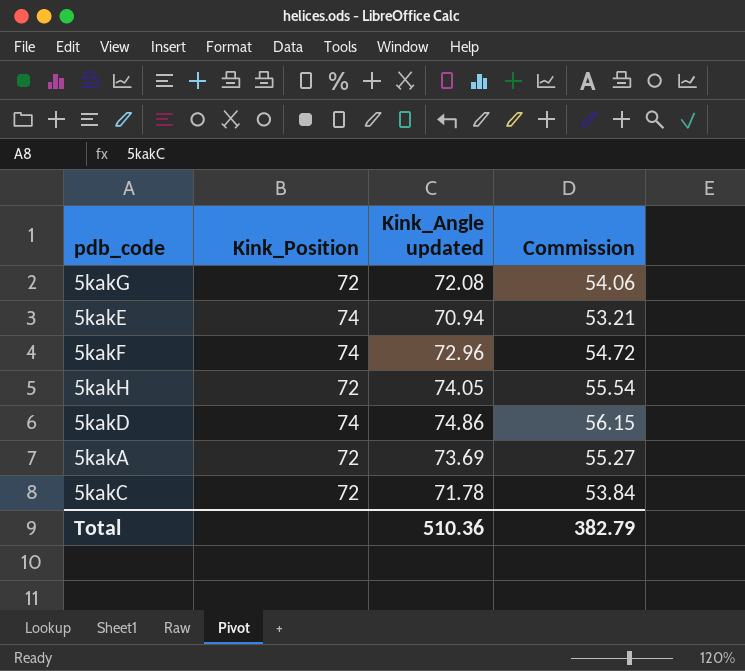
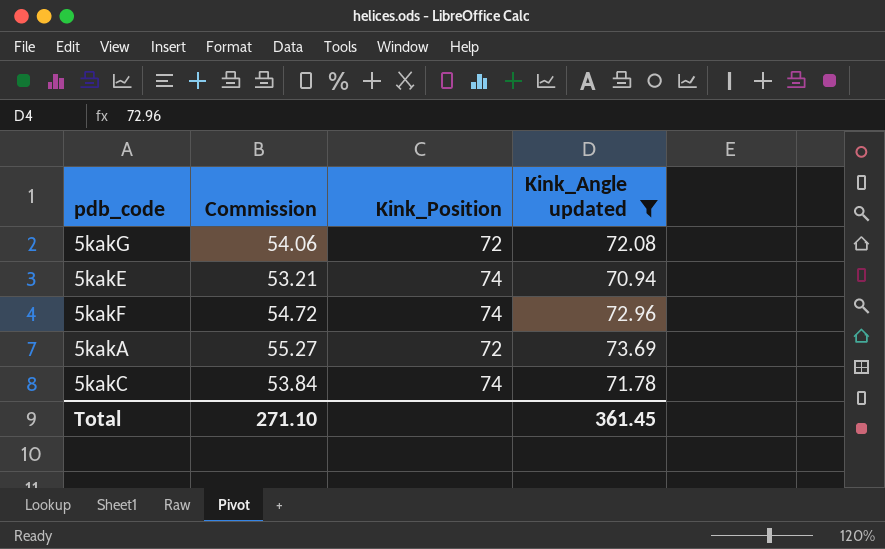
filter: none -> Kink_Angle updated <= 73.69
column Commission | position: 4 -> 2
5kakC | Kink_Position: 72 -> 74
Total | Commission: 382.79 -> 271.10
Total | Kink_Angle updated: 510.36 -> 361.45

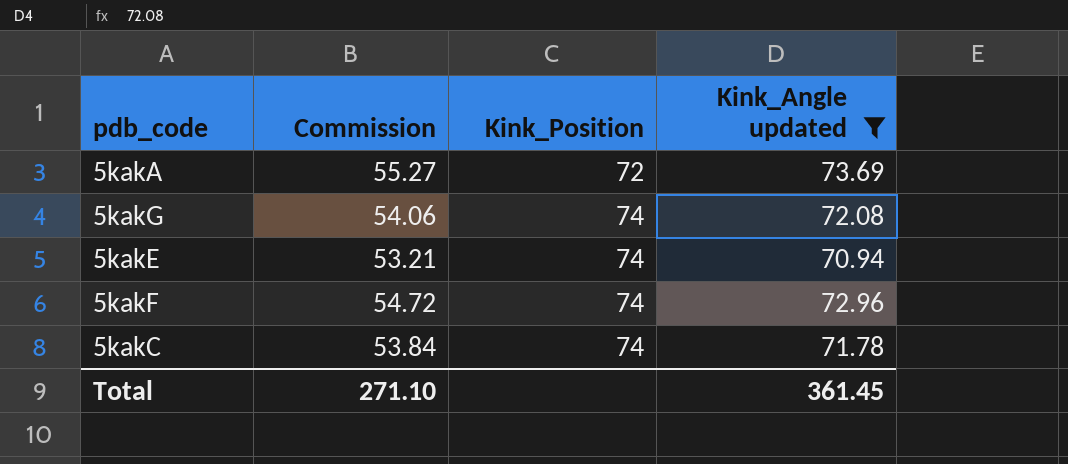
row order: none -> Kink_Position ascending
5kakG | Kink_Position: 72 -> 74

